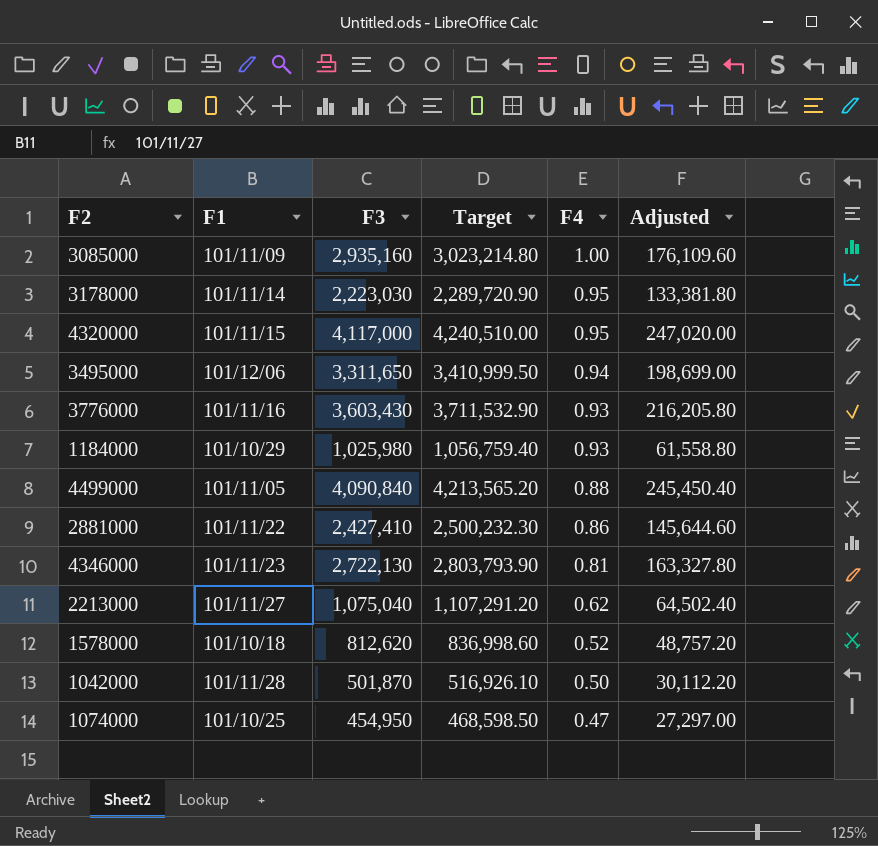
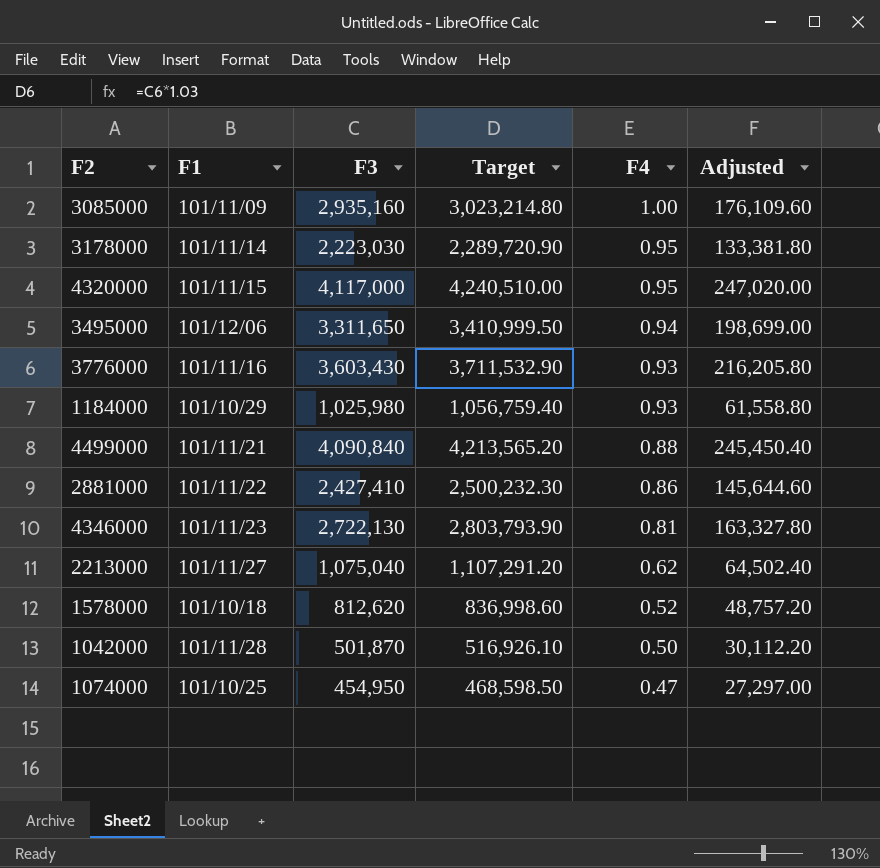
4499000 | F1: 101/11/05 -> 101/11/21

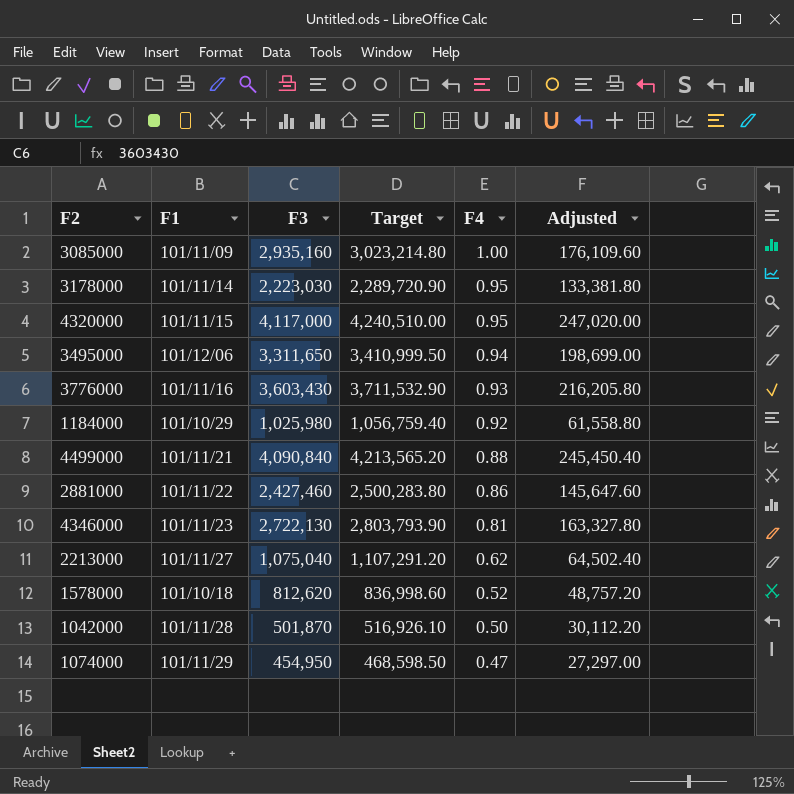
1184000 | F4: 0.93 -> 0.92
2881000 | F3: 2,427,410 -> 2,427,460
2881000 | Target: 2,500,232.30 -> 2,500,283.80
2881000 | Adjusted: 145,644.60 -> 145,647.60
1074000 | F1: 101/10/25 -> 101/11/29

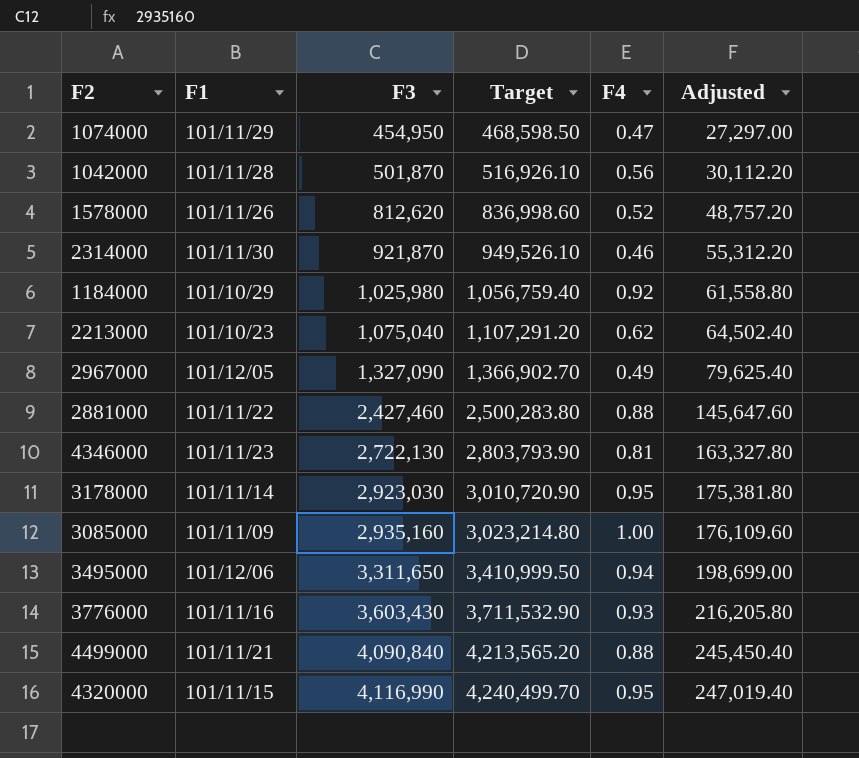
row order: F4 descending -> F3 ascending
1042000 | F4: 0.50 -> 0.56
1578000 | F1: 101/10/18 -> 101/11/26
row 2314000: none -> 101/11/30 | 921,870 | 949,526.10 | 0.46 | 55,312.20
2213000 | F1: 101/11/27 -> 101/10/23
row 2967000: none -> 101/12/05 | 1,327,090 | 1,366,902.70 | 0.49 | 79,625.40
2881000 | F4: 0.86 -> 0.88
3178000 | F3: 2,223,030 -> 2,923,030
3178000 | Target: 2,289,720.90 -> 3,010,720.90
3178000 | Adjusted: 133,381.80 -> 175,381.80
4320000 | F3: 4,117,000 -> 4,116,990
4320000 | Target: 4,240,510.00 -> 4,240,499.70
4320000 | Adjusted: 247,020.00 -> 247,019.40

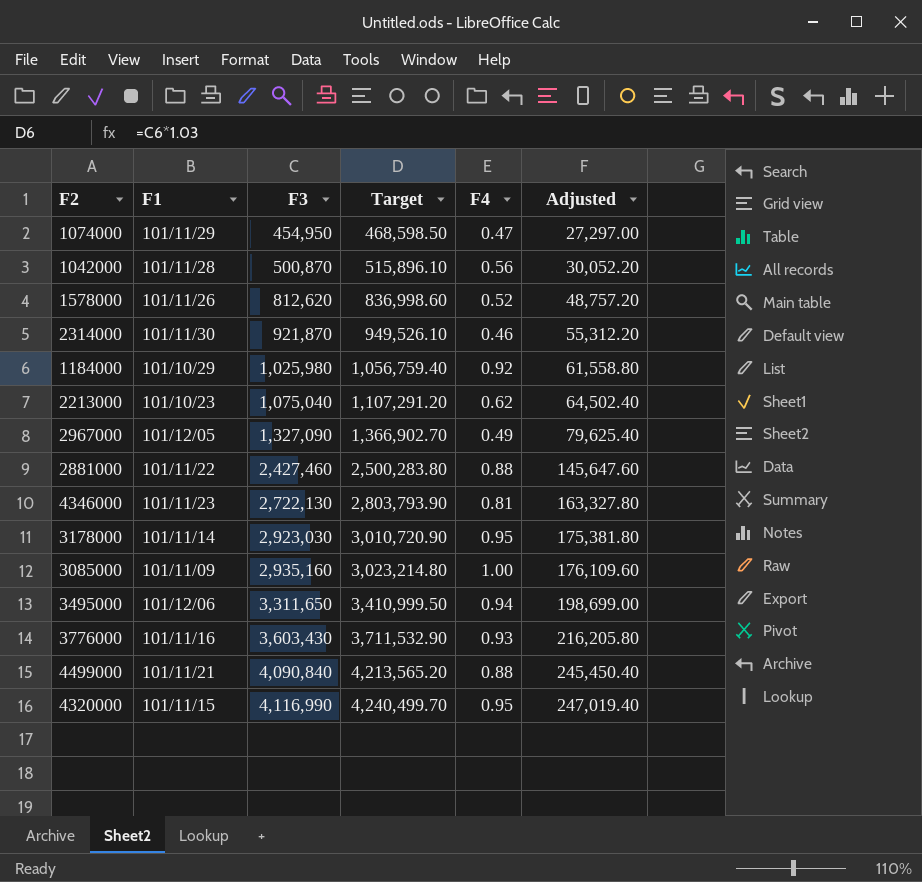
1042000 | F3: 501,870 -> 500,870
1042000 | Target: 516,926.10 -> 515,896.10
1042000 | Adjusted: 30,112.20 -> 30,052.20

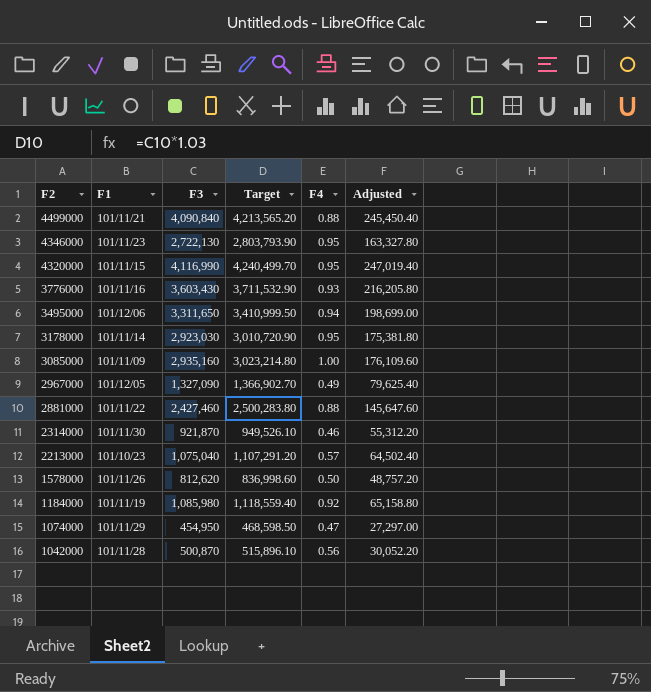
row order: F3 ascending -> F2 descending
4346000 | F4: 0.81 -> 0.95
2213000 | F4: 0.62 -> 0.57
1578000 | F4: 0.52 -> 0.50
1184000 | F1: 101/10/29 -> 101/11/19
1184000 | F3: 1,025,980 -> 1,085,980
1184000 | Target: 1,056,759.40 -> 1,118,559.40
1184000 | Adjusted: 61,558.80 -> 65,158.80

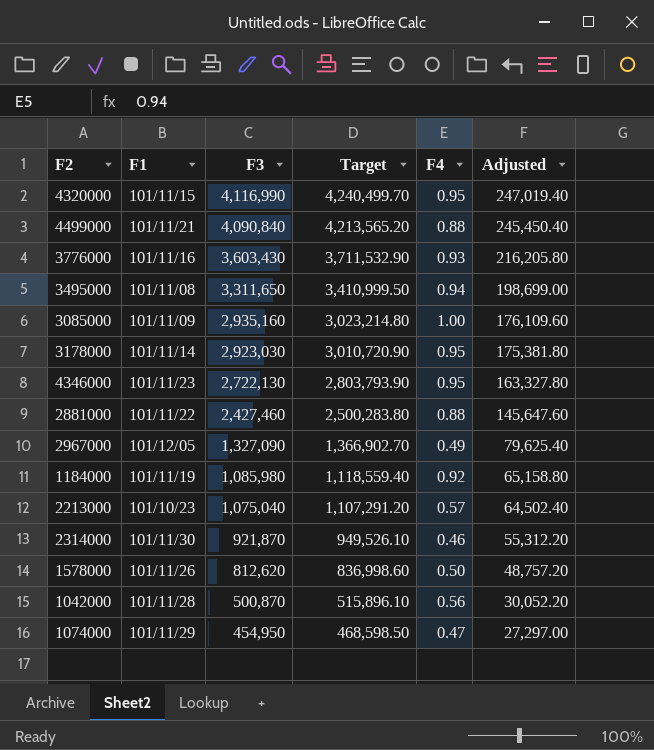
row order: F2 descending -> F3 descending
3495000 | F1: 101/12/06 -> 101/11/08

